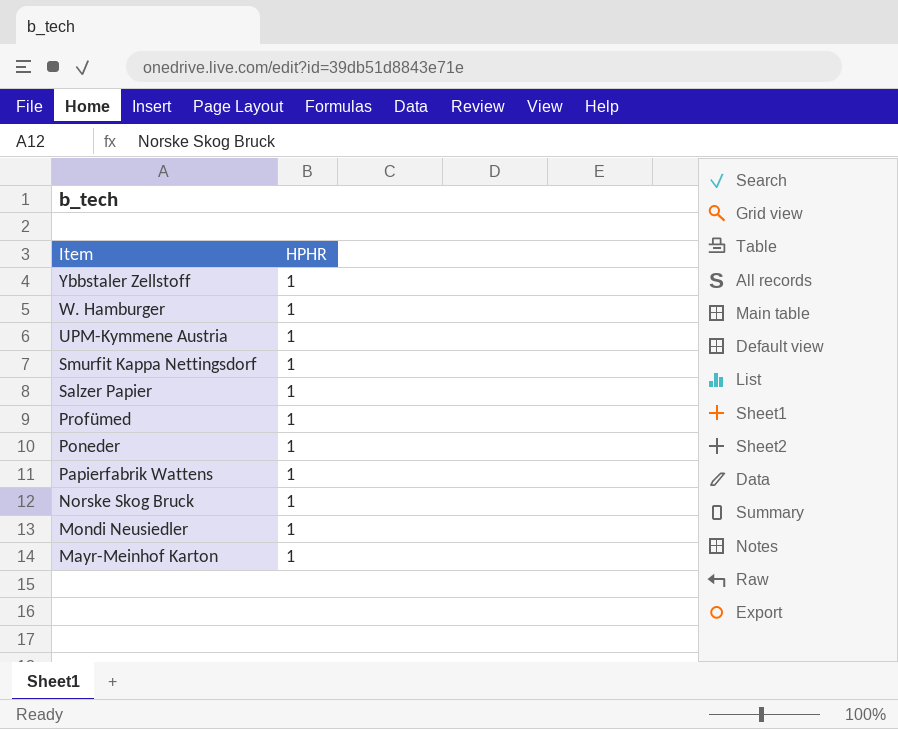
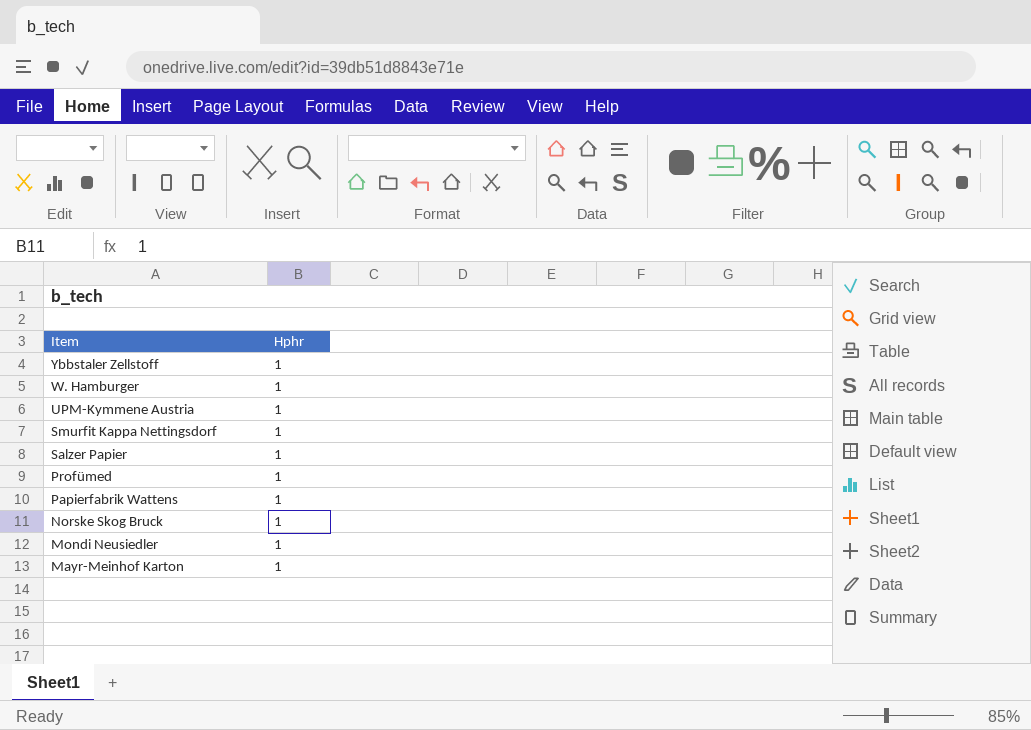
column name: HPHR -> Hphr
row Poneder: 1 -> none

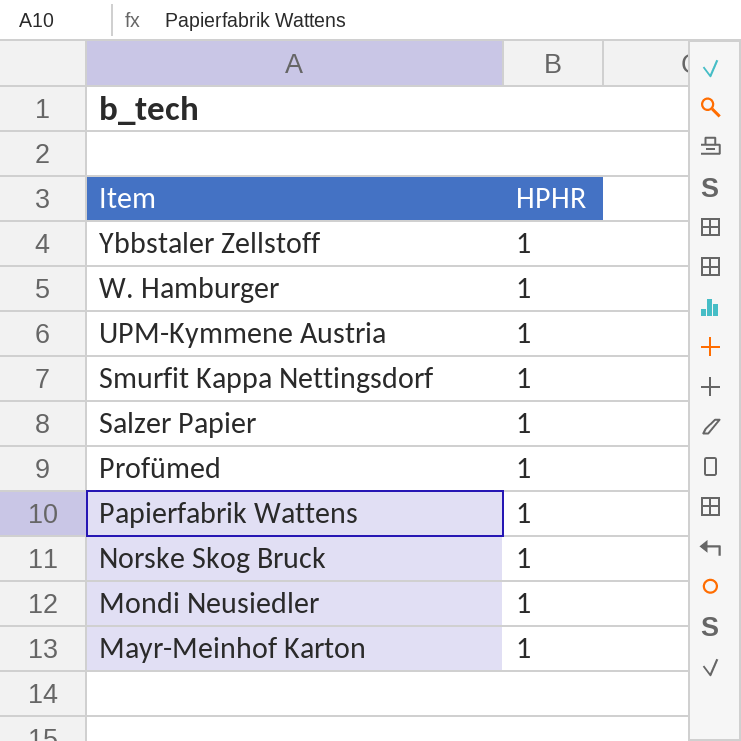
column name: Hphr -> HPHR

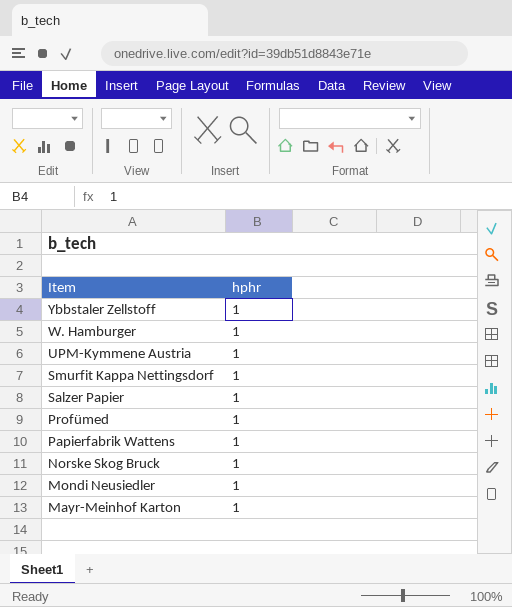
column name: HPHR -> hphr

